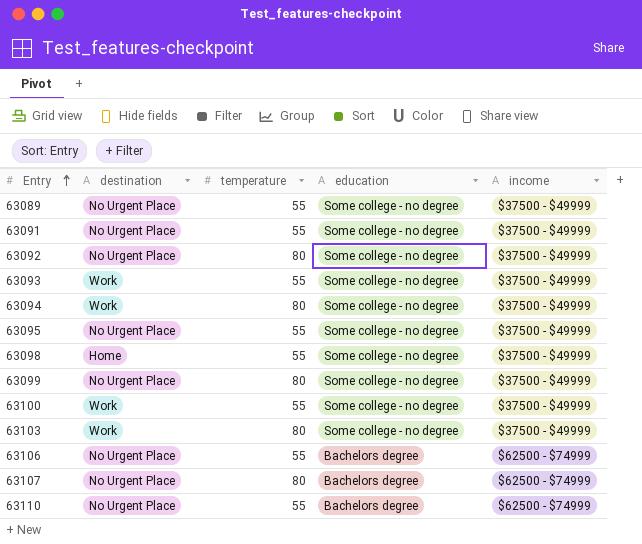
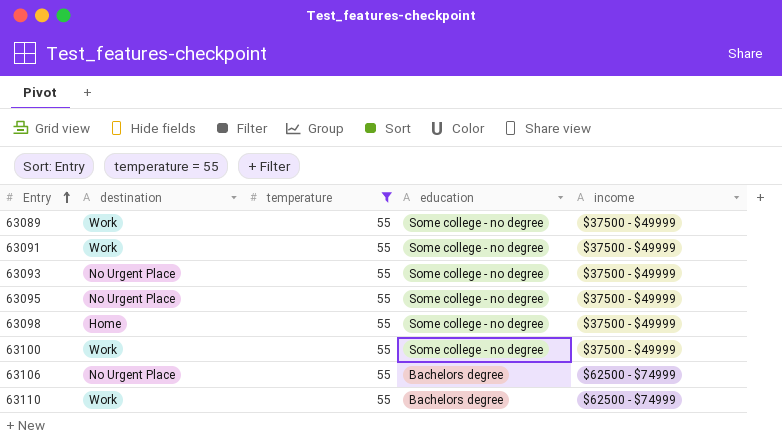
filter: none -> temperature = 55
63089 | destination: No Urgent Place -> Work
63091 | destination: No Urgent Place -> Work
63093 | destination: Work -> No Urgent Place
63110 | destination: No Urgent Place -> Work

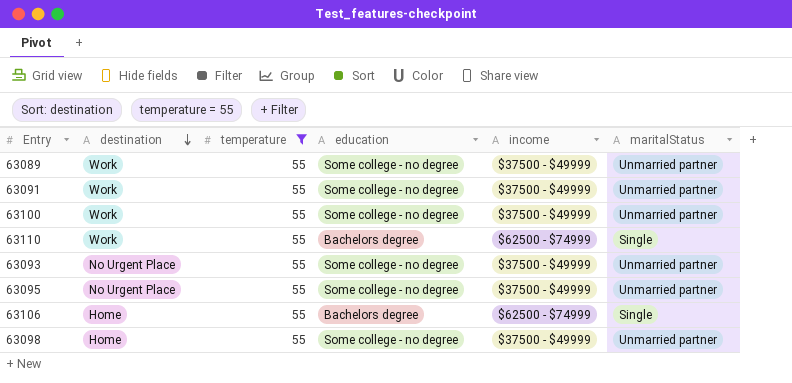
row order: Entry ascending -> destination descending
column maritalStatus | position: none -> 6
63106 | destination: No Urgent Place -> Home

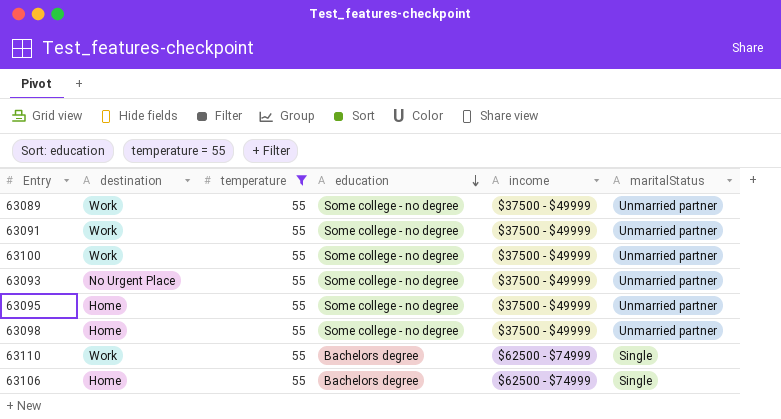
row order: destination descending -> education descending
63095 | destination: No Urgent Place -> Home

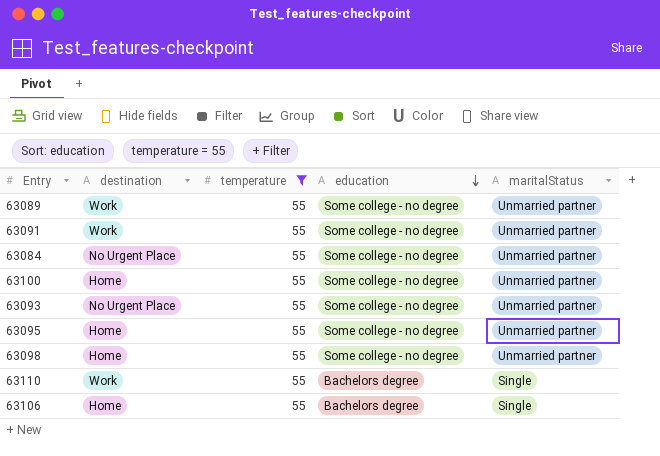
column income | position: 5 -> none
row 63084: none -> No Urgent Place | 55 | Some college - no degree | Unmarried partner
63100 | destination: Work -> Home

